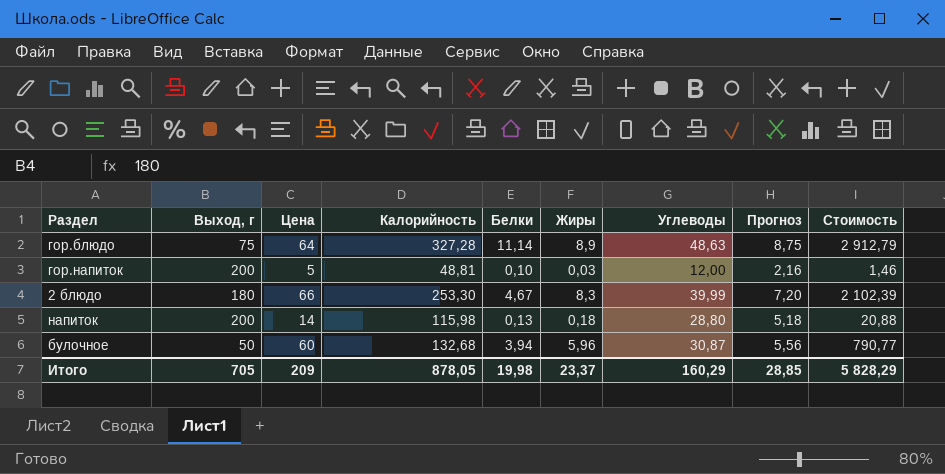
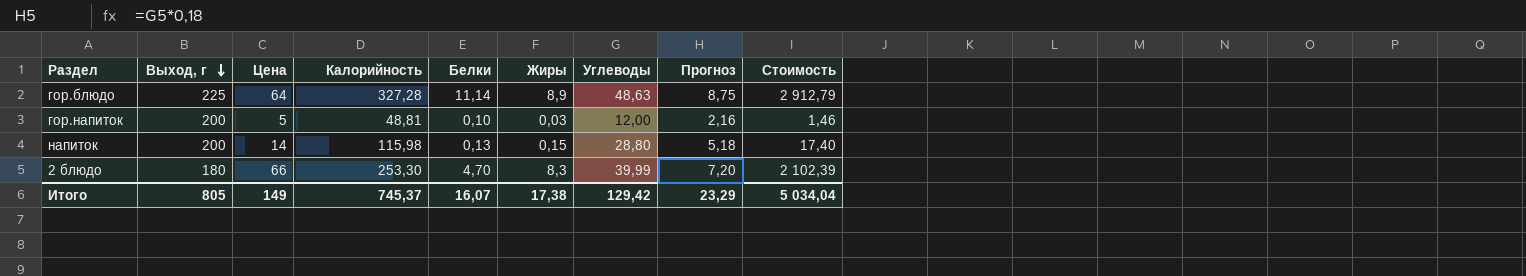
row order: none -> Выход, г descending
row булочное: 50 | 60 | 132,68 | 3,94 | 5,96 | 30,87 | 5,56 | 790,77 -> none
гор.блюдо | Выход, г: 75 -> 225
напиток | Жиры: 0,18 -> 0,15
напиток | Стоимость: 20,88 -> 17,40
2 блюдо | Белки: 4,67 -> 4,70
Итого | Выход, г: 705 -> 805
Итого | Цена: 209 -> 149
Итого | Калорийность: 878,05 -> 745,37
Итого | Белки: 19,98 -> 16,07
Итого | Жиры: 23,37 -> 17,38
Итого | Углеводы: 160,29 -> 129,42
Итого | Прогноз: 28,85 -> 23,29
Итого | Стоимость: 5 828,29 -> 5 034,04

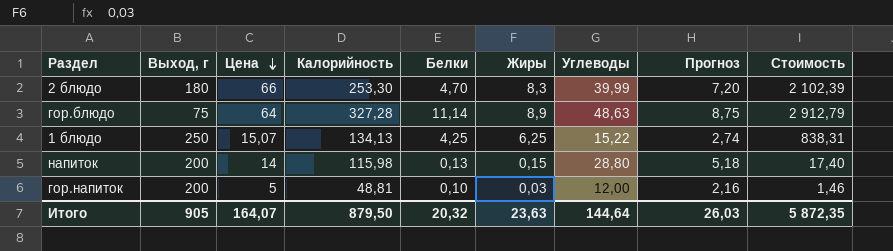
row order: Выход, г descending -> Цена descending
гор.блюдо | Выход, г: 225 -> 75
row 1 блюдо: none -> 250 | 15,07 | 134,13 | 4,25 | 6,25 | 15,22 | 2,74 | 838,31
Итого | Выход, г: 805 -> 905
Итого | Цена: 149 -> 164,07
Итого | Калорийность: 745,37 -> 879,50
Итого | Белки: 16,07 -> 20,32
Итого | Жиры: 17,38 -> 23,63
Итого | Углеводы: 129,42 -> 144,64
Итого | Прогноз: 23,29 -> 26,03
Итого | Стоимость: 5 034,04 -> 5 872,35

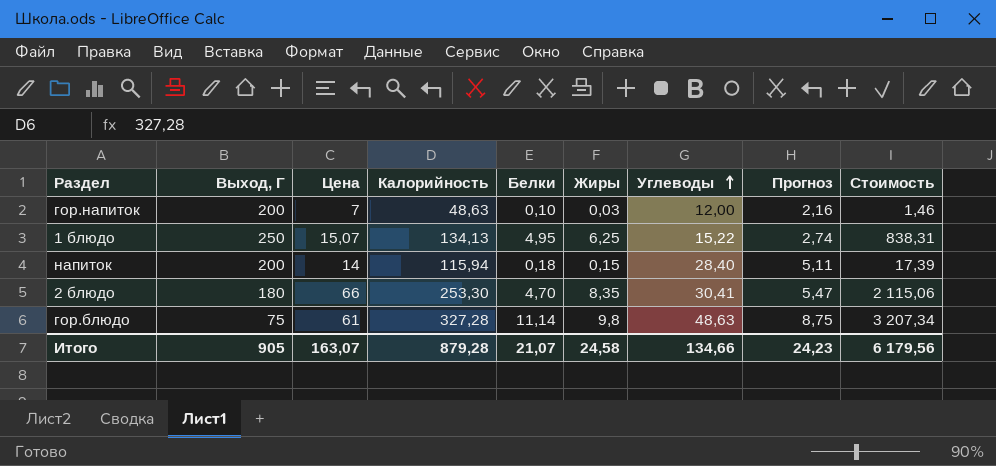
row order: Цена descending -> Углеводы ascending
column name: Выход, г -> Выход, Г
гор.напиток | Цена: 5 -> 7
гор.напиток | Калорийность: 48,81 -> 48,63
1 блюдо | Белки: 4,25 -> 4,95
напиток | Калорийность: 115,98 -> 115,94
напиток | Белки: 0,13 -> 0,18
напиток | Углеводы: 28,80 -> 28,40
напиток | Прогноз: 5,18 -> 5,11
напиток | Стоимость: 17,40 -> 17,39
2 блюдо | Жиры: 8,3 -> 8,35
2 блюдо | Углеводы: 39,99 -> 30,41
2 блюдо | Прогноз: 7,20 -> 5,47
2 блюдо | Стоимость: 2 102,39 -> 2 115,06
гор.блюдо | Цена: 64 -> 61
гор.блюдо | Жиры: 8,9 -> 9,8
гор.блюдо | Стоимость: 2 912,79 -> 3 207,34
Итого | Цена: 164,07 -> 163,07
Итого | Калорийность: 879,50 -> 879,28
Итого | Белки: 20,32 -> 21,07
Итого | Жиры: 23,63 -> 24,58
Итого | Углеводы: 144,64 -> 134,66
Итого | Прогноз: 26,03 -> 24,23
Итого | Стоимость: 5 872,35 -> 6 179,56

